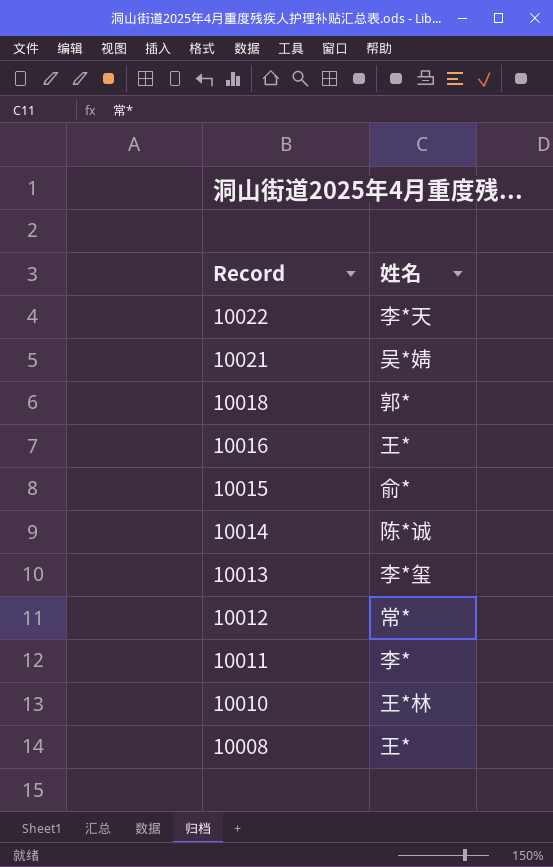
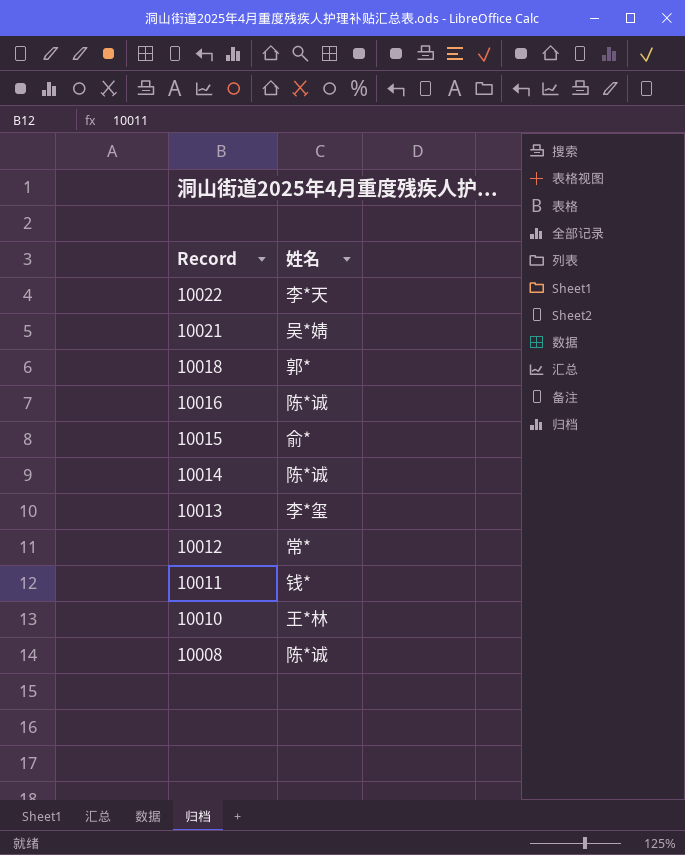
10016 | 姓名: 王* -> 陈*诚
10011 | 姓名: 李* -> 钱*
10008 | 姓名: 王* -> 陈*诚

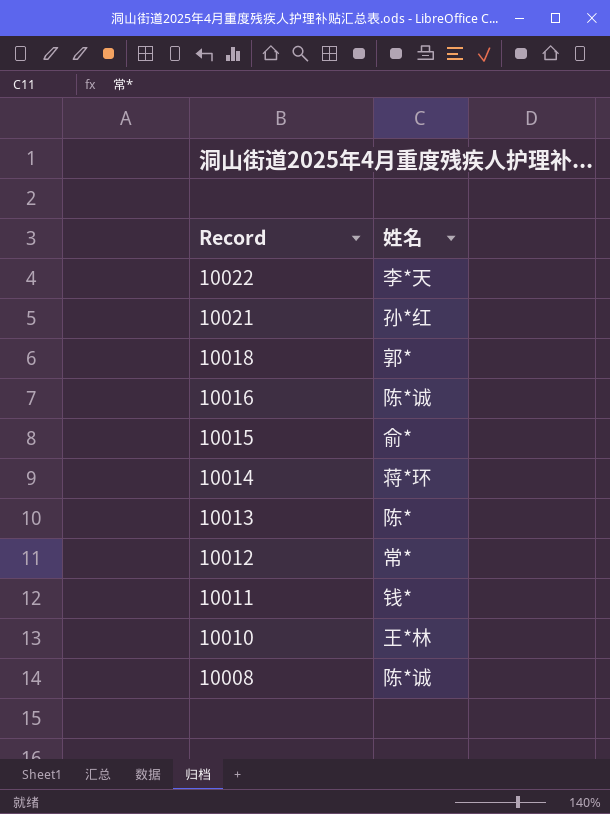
10021 | 姓名: 吴*婧 -> 孙*红
10014 | 姓名: 陈*诚 -> 蒋*环
10013 | 姓名: 李*玺 -> 陈*

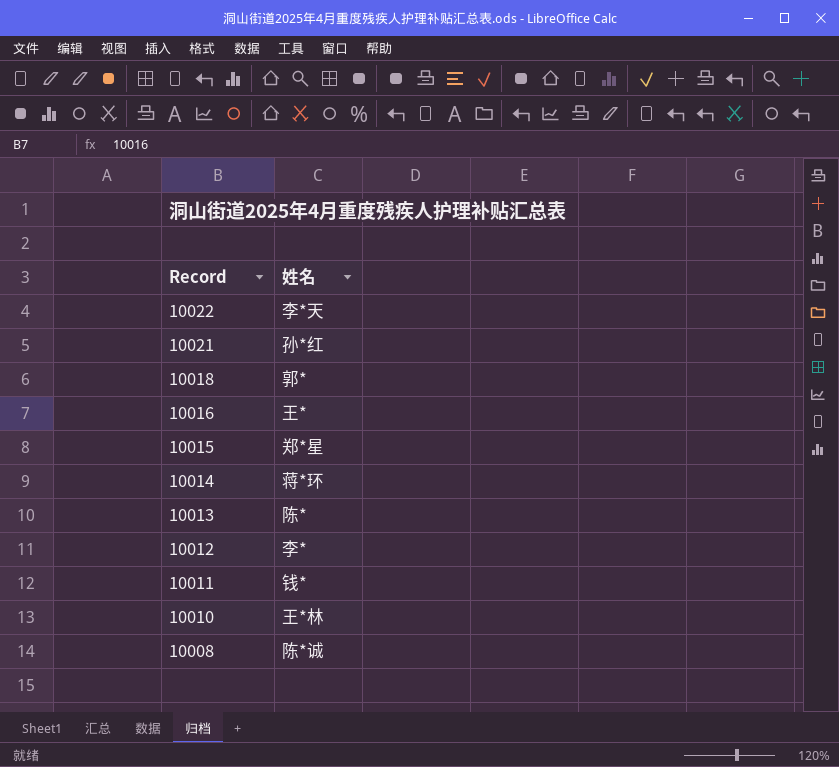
10016 | 姓名: 陈*诚 -> 王*
10015 | 姓名: 俞* -> 郑*星
10012 | 姓名: 常* -> 李*

